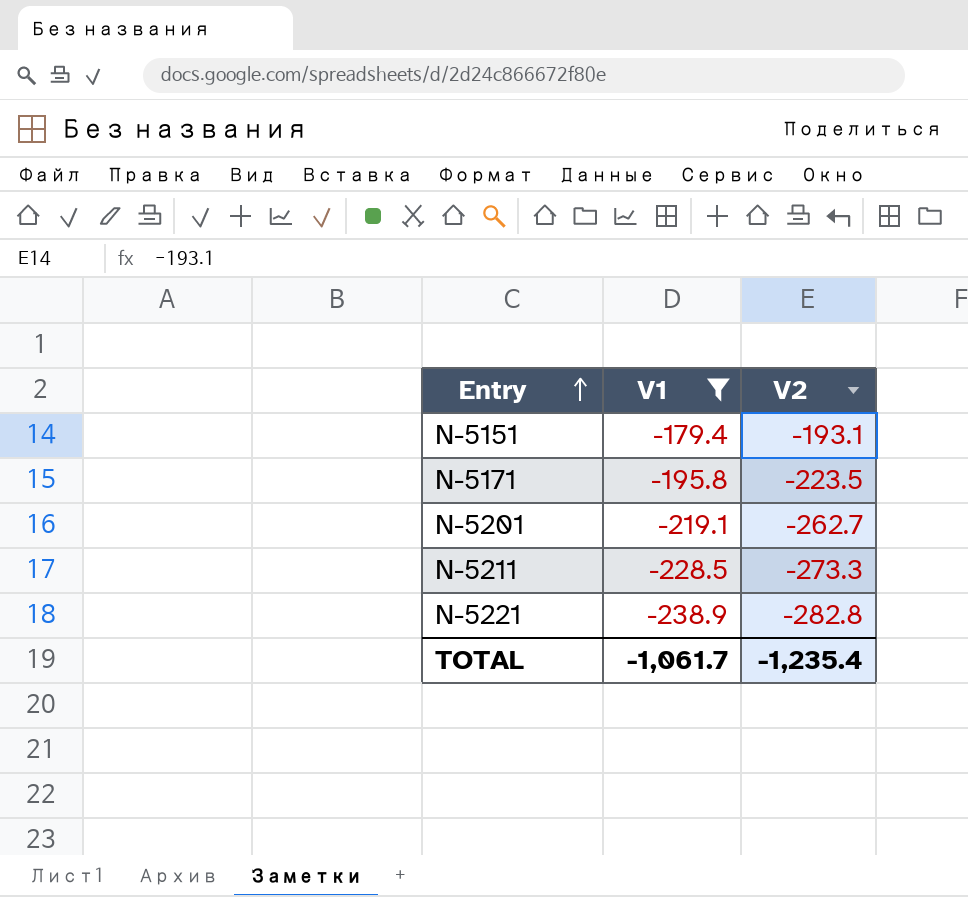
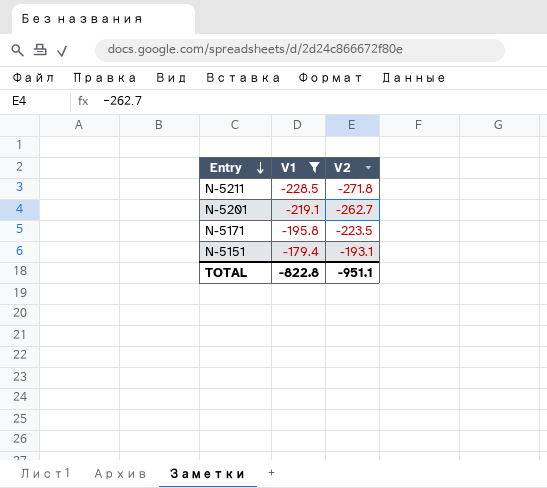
row order: Entry ascending -> Entry descending
row N-5221: -238.9 | -282.8 -> none
N-5211 | V2: -273.3 -> -271.8
TOTAL | V1: -1,061.7 -> -822.8
TOTAL | V2: -1,235.4 -> -951.1

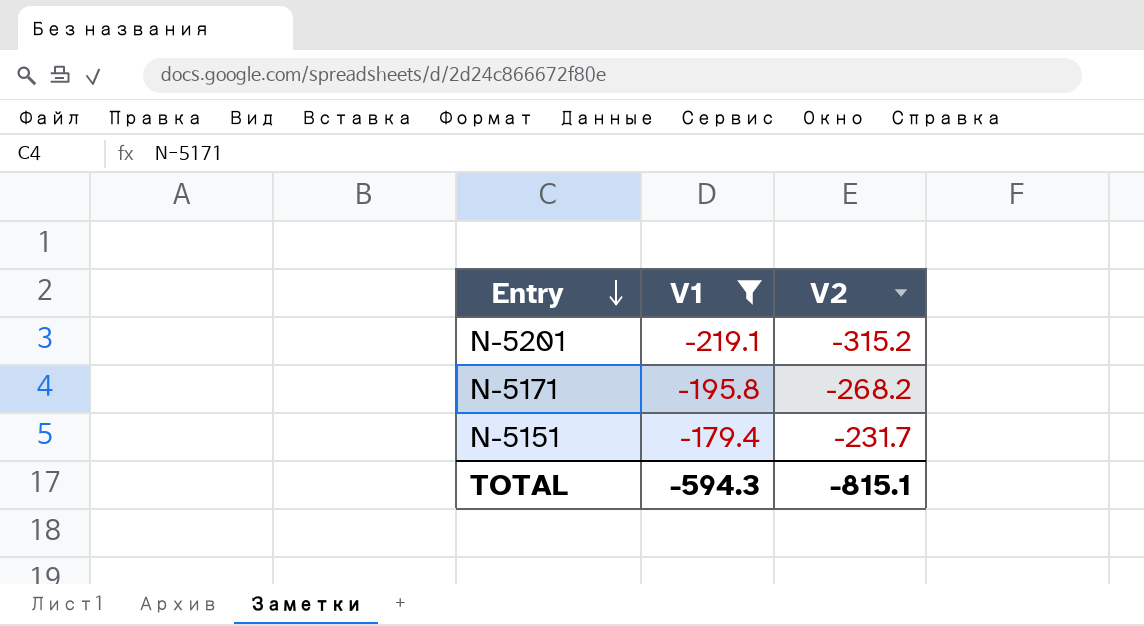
row N-5211: -228.5 | -271.8 -> none
N-5201 | V2: -262.7 -> -315.2
N-5171 | V2: -223.5 -> -268.2
N-5151 | V2: -193.1 -> -231.7
TOTAL | V1: -822.8 -> -594.3
TOTAL | V2: -951.1 -> -815.1

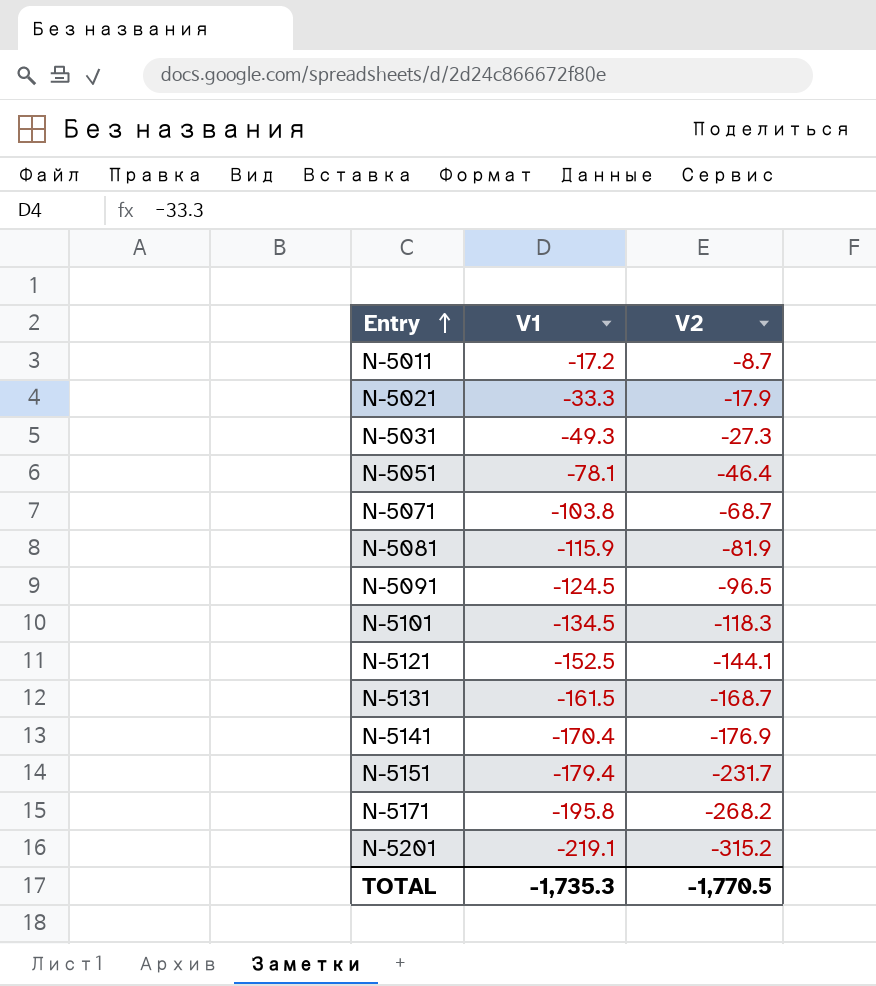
filter: V1 <= -179.4 -> none
row order: Entry descending -> Entry ascending
TOTAL | V1: -594.3 -> -1,735.3
TOTAL | V2: -815.1 -> -1,770.5

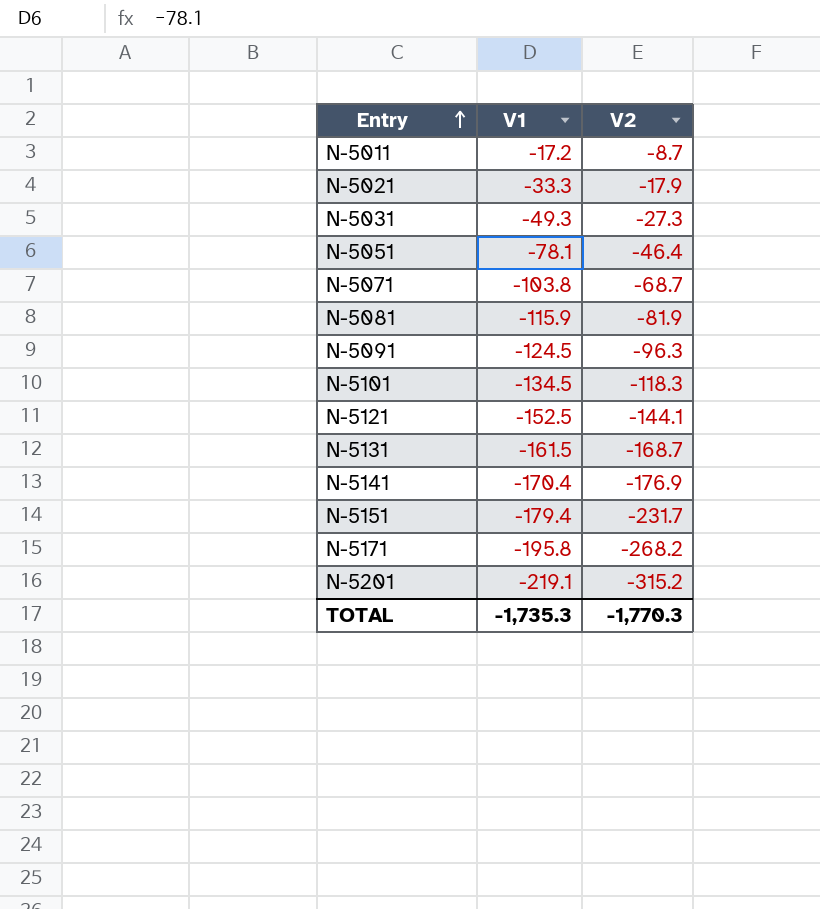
N-5091 | V2: -96.5 -> -96.3
TOTAL | V2: -1,770.5 -> -1,770.3

